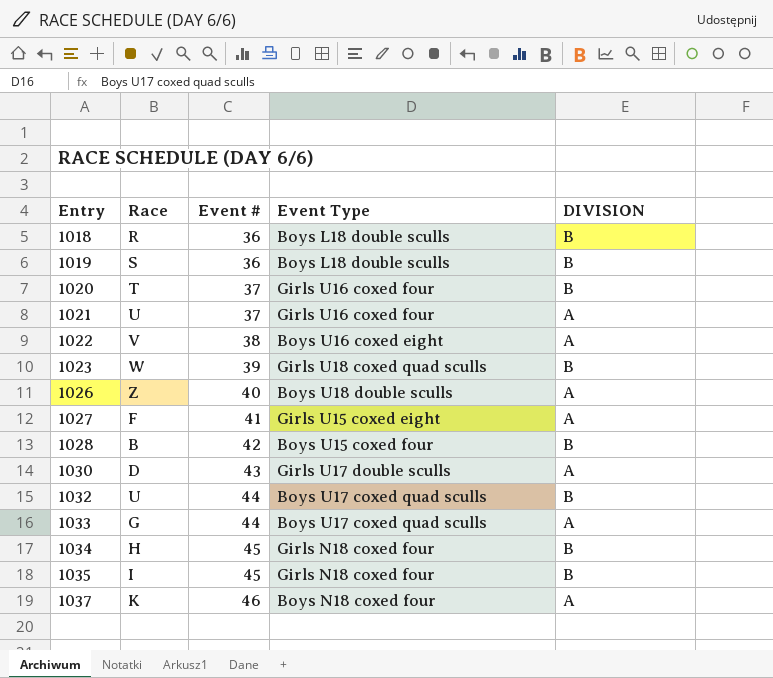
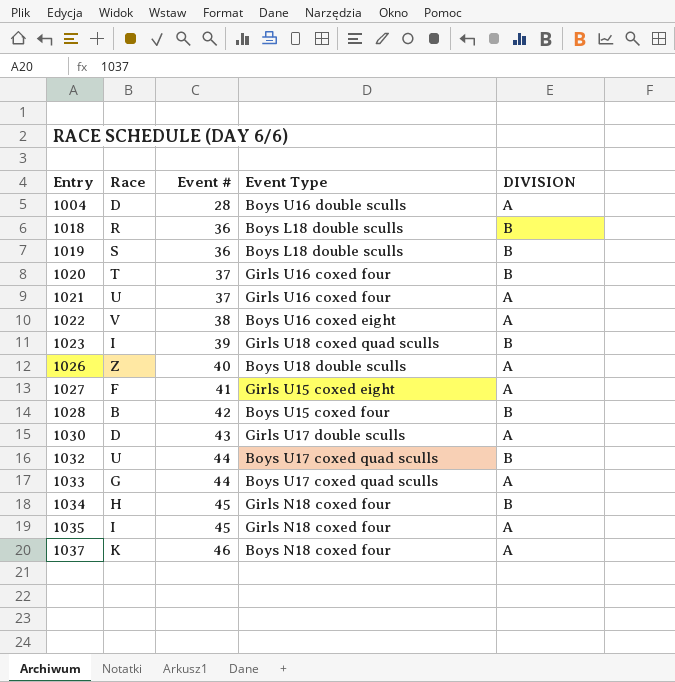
row 1004: none -> D | 28 | Boys U16 double sculls | A
1023 | Race: W -> I
1035 | DIVISION: B -> A

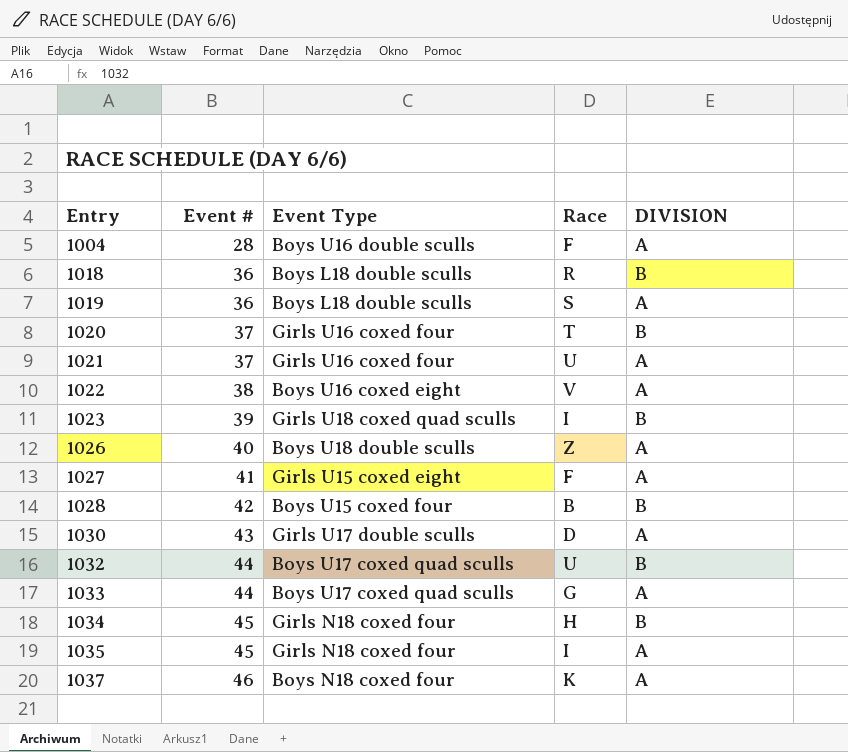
column Race | position: 2 -> 4
1004 | Race: D -> F
1019 | DIVISION: B -> A

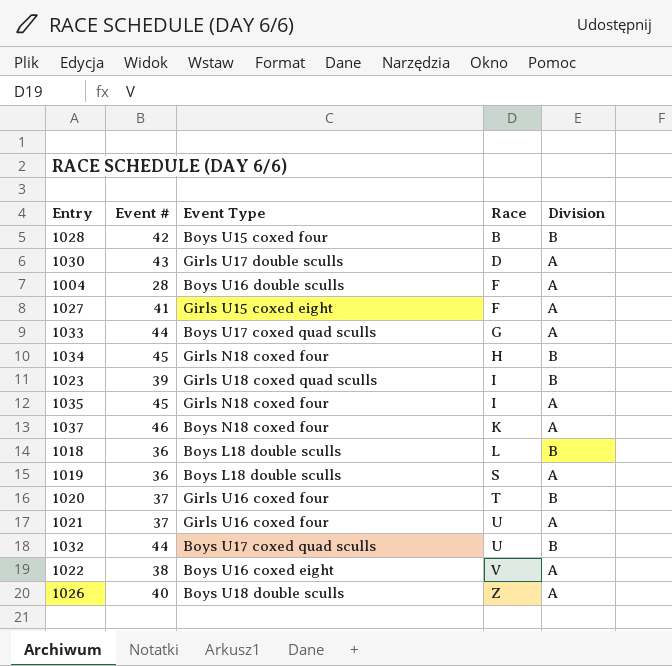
row order: Entry ascending -> Race ascending
column name: DIVISION -> Division
1018 | Race: R -> L

